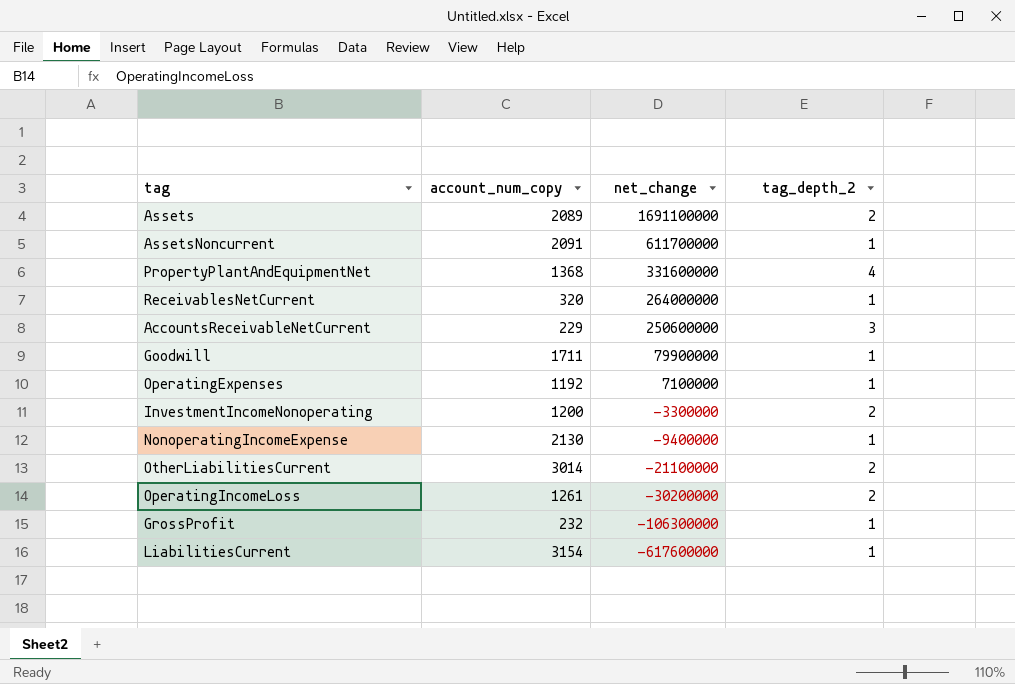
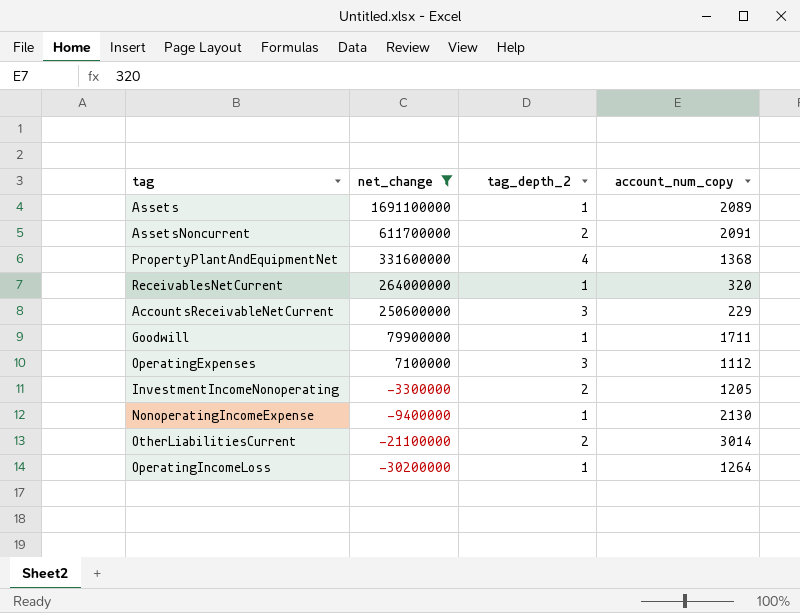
filter: none -> net_change >= -30200000
column account_num_copy | position: 2 -> 4
Assets | tag_depth_2: 2 -> 1
AssetsNoncurrent | tag_depth_2: 1 -> 2
OperatingExpenses | tag_depth_2: 1 -> 3
OperatingExpenses | account_num_copy: 1192 -> 1112
InvestmentIncomeNonoperating | account_num_copy: 1200 -> 1205
OperatingIncomeLoss | tag_depth_2: 2 -> 1
OperatingIncomeLoss | account_num_copy: 1261 -> 1264

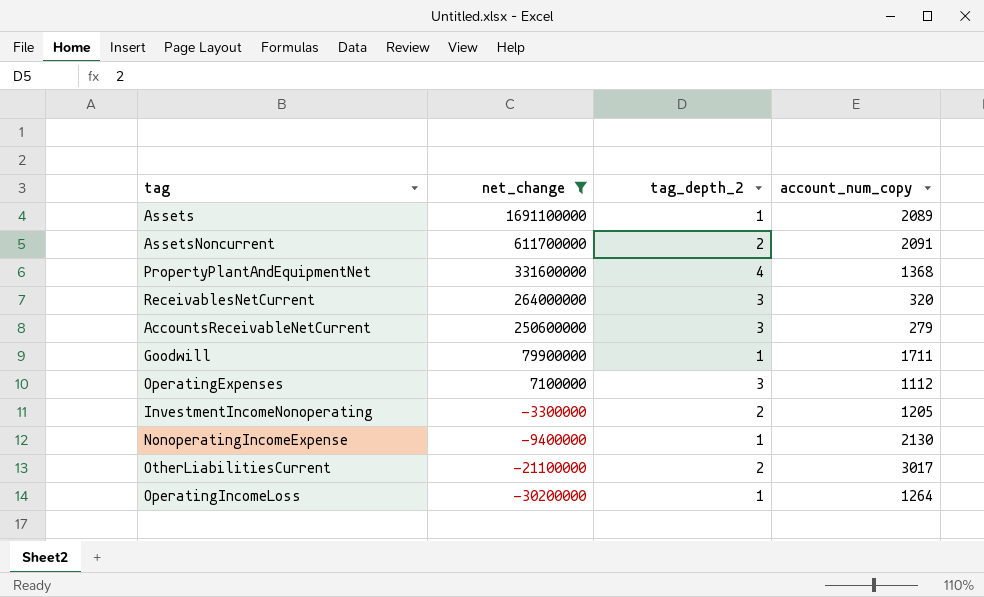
ReceivablesNetCurrent | tag_depth_2: 1 -> 3
AccountsReceivableNetCurrent | account_num_copy: 229 -> 279
OtherLiabilitiesCurrent | account_num_copy: 3014 -> 3017

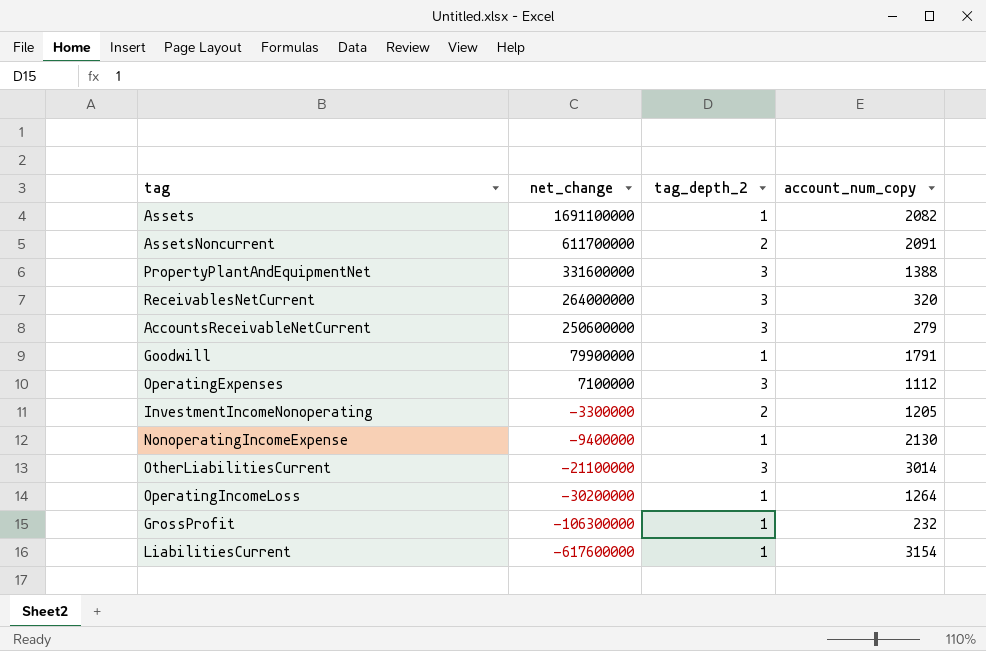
filter: net_change >= -30200000 -> none
Assets | account_num_copy: 2089 -> 2082
PropertyPlantAndEquipmentNet | tag_depth_2: 4 -> 3
PropertyPlantAndEquipmentNet | account_num_copy: 1368 -> 1388
Goodwill | account_num_copy: 1711 -> 1791
OtherLiabilitiesCurrent | tag_depth_2: 2 -> 3
OtherLiabilitiesCurrent | account_num_copy: 3017 -> 3014

